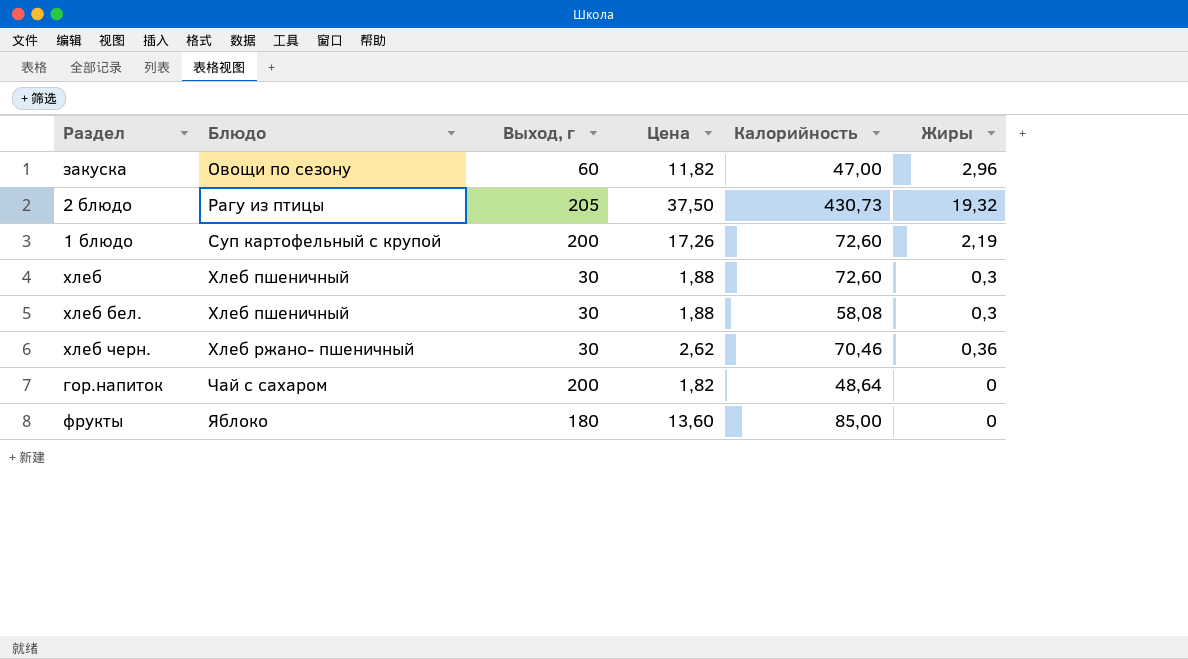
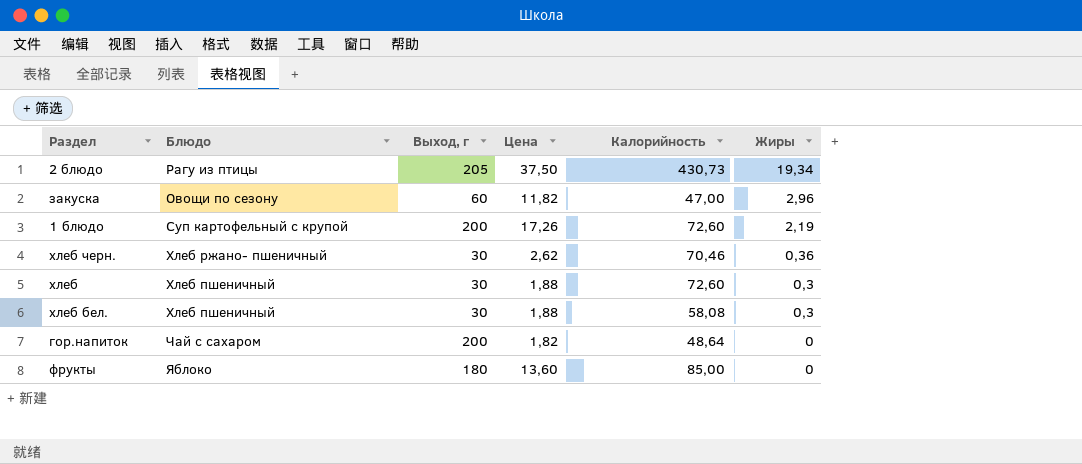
row order: Блюдо ascending -> Жиры descending
2 блюдо | Жиры: 19,32 -> 19,34

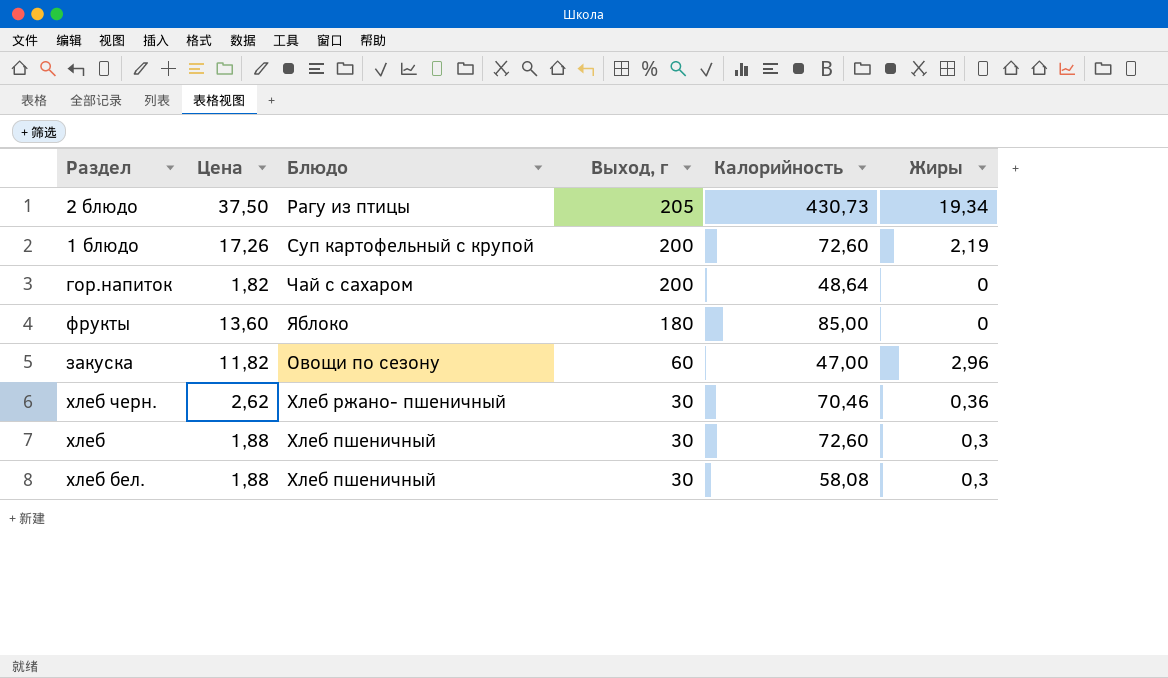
row order: Жиры descending -> Выход, г descending
column Цена | position: 4 -> 2

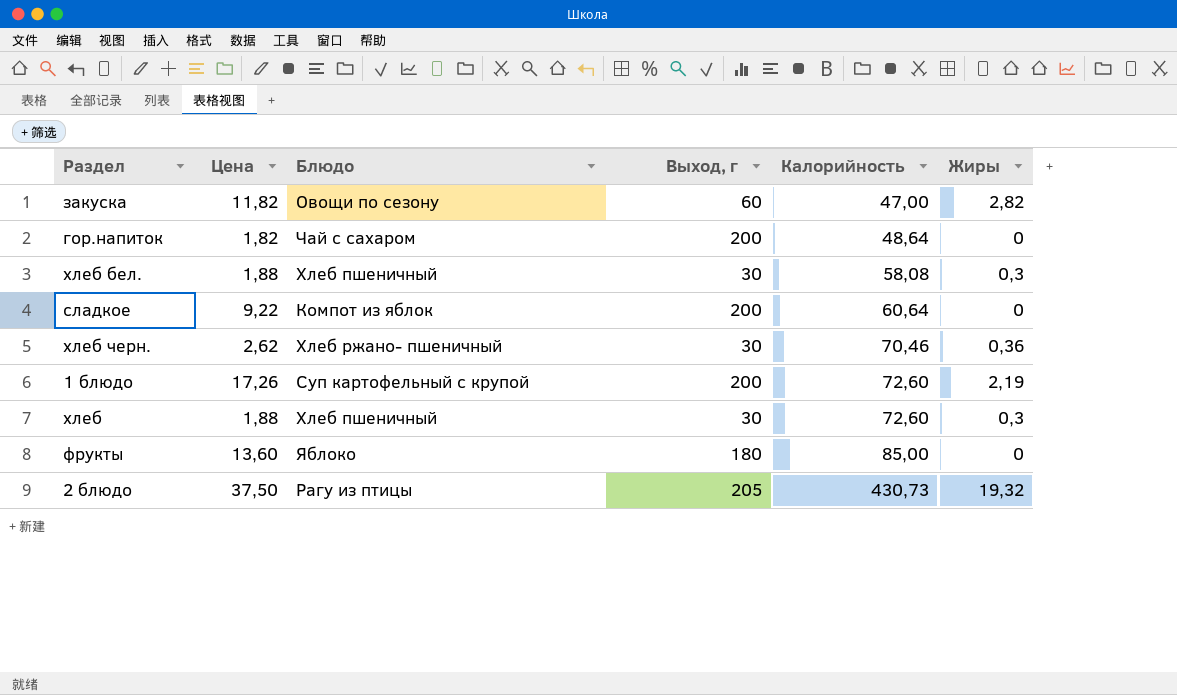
row order: Выход, г descending -> Калорийность ascending
закуска | Жиры: 2,96 -> 2,82
row сладкое: none -> 9,22 | Компот из яблок | 200 | 60,64 | 0
2 блюдо | Жиры: 19,34 -> 19,32

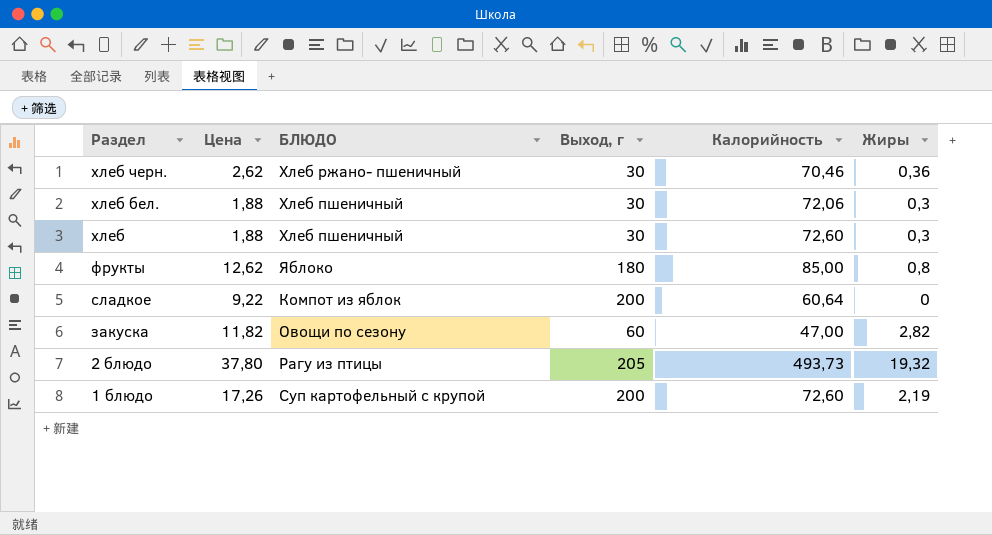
row order: Калорийность ascending -> Раздел descending
column name: Блюдо -> БЛЮДО
row гор.напиток: 1,82 | Чай с сахаром | 200 | 48,64 | 0 -> none
хлеб бел. | Калорийность: 58,08 -> 72,06
фрукты | Цена: 13,60 -> 12,62
фрукты | Жиры: 0 -> 0,8
2 блюдо | Цена: 37,50 -> 37,80
2 блюдо | Калорийность: 430,73 -> 493,73

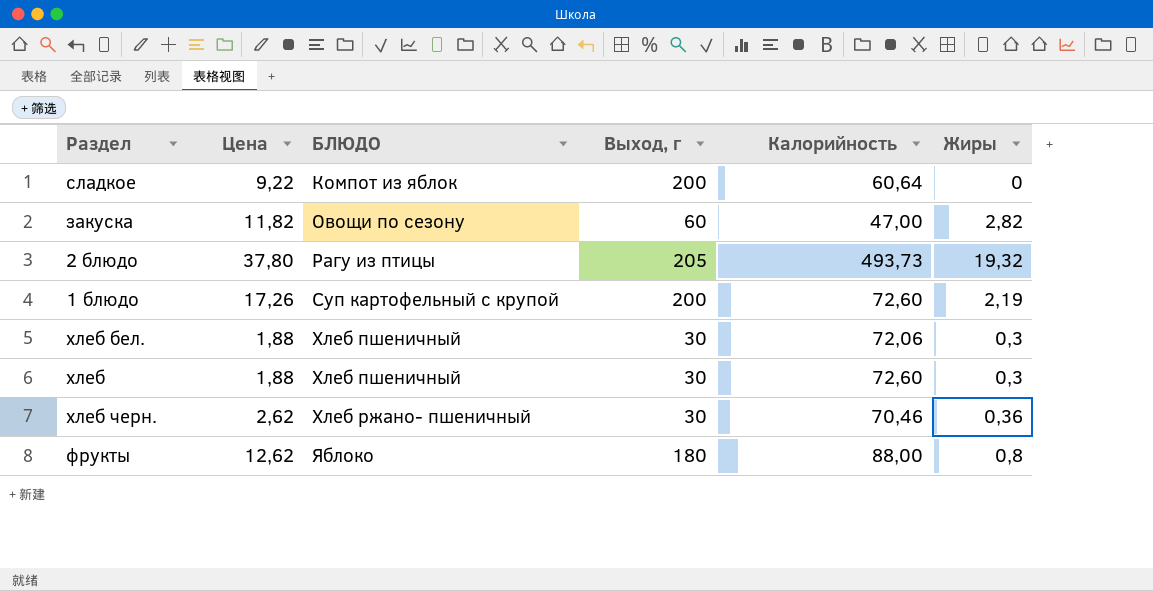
row order: Раздел descending -> БЛЮДО ascending
фрукты | Калорийность: 85,00 -> 88,00

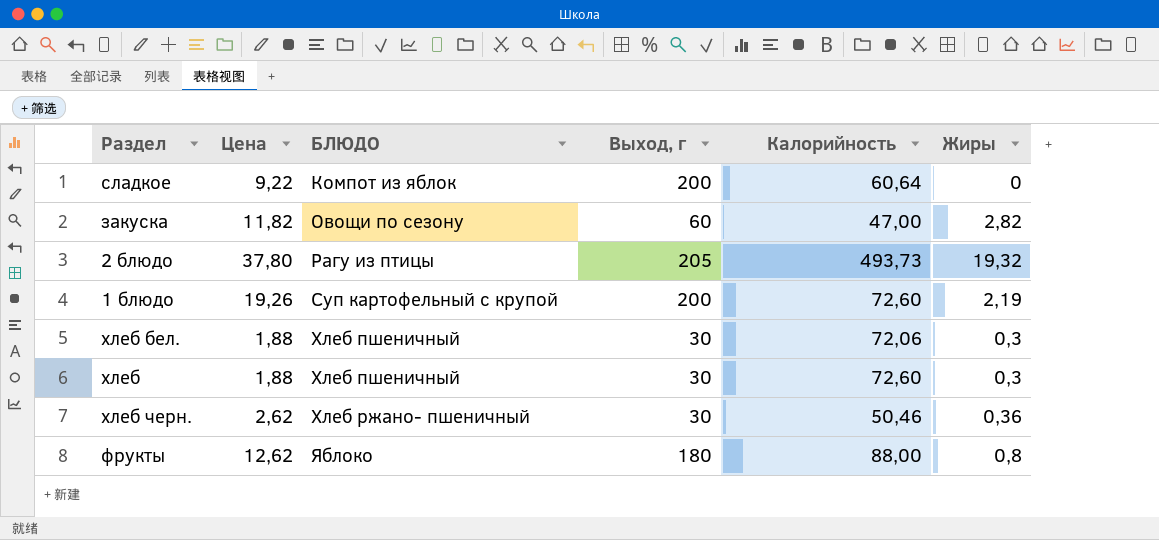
1 блюдо | Цена: 17,26 -> 19,26
хлеб черн. | Калорийность: 70,46 -> 50,46

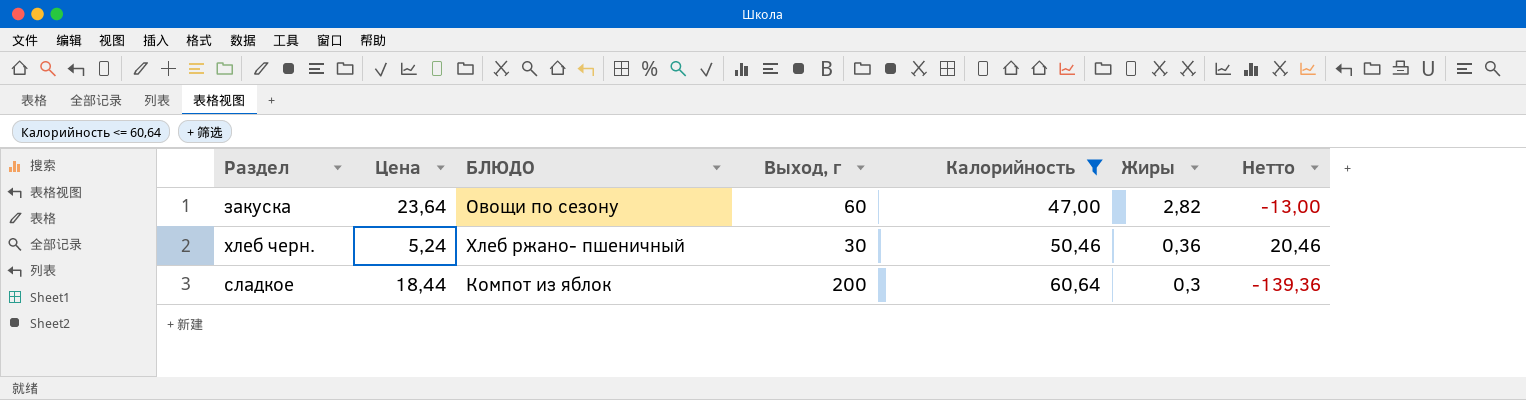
filter: none -> Калорийность <= 60,64
row order: БЛЮДО ascending -> Калорийность ascending
column Нетто | formula: none -> [Калорийность] - [Выход, г]
закуска | Цена: 11,82 -> 23,64
хлеб черн. | Цена: 2,62 -> 5,24
сладкое | Цена: 9,22 -> 18,44
сладкое | Жиры: 0 -> 0,3

